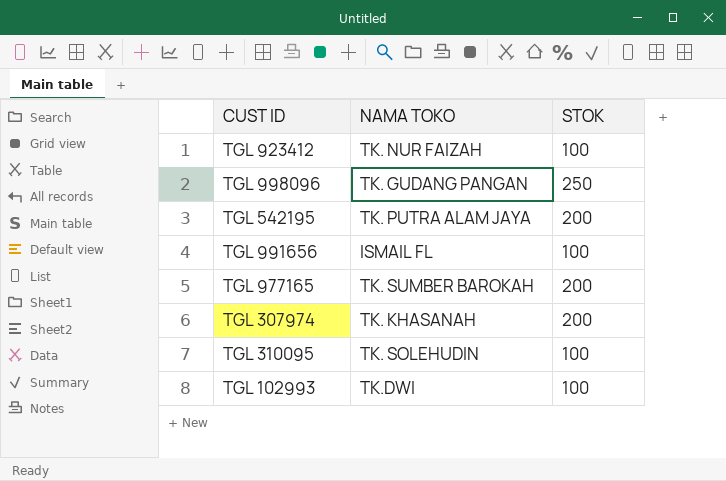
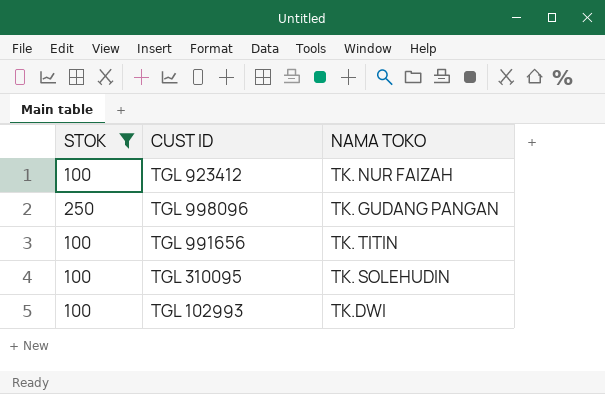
filter: none -> STOK != 200
column STOK | position: 3 -> 1
TGL 991656 | NAMA TOKO: ISMAIL FL -> TK. TITIN

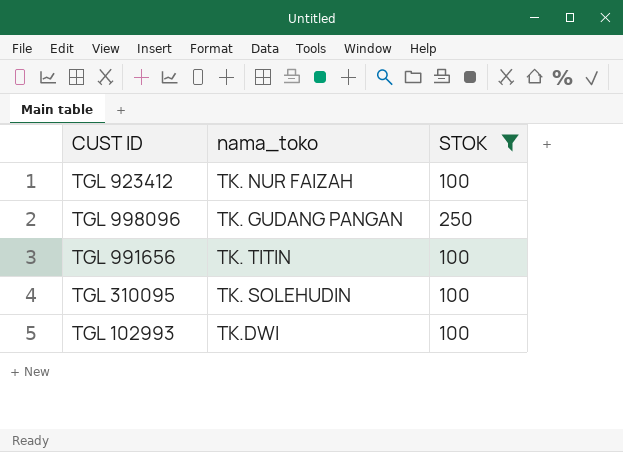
column name: NAMA TOKO -> nama_toko
column STOK | position: 1 -> 3

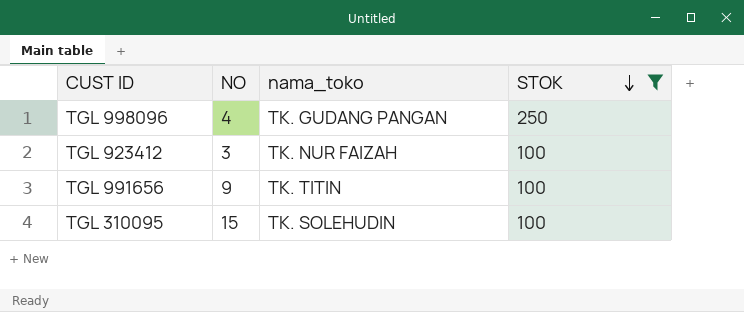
row order: none -> STOK descending
column NO | position: none -> 2
row TGL 102993: TK.DWI | 100 -> none

